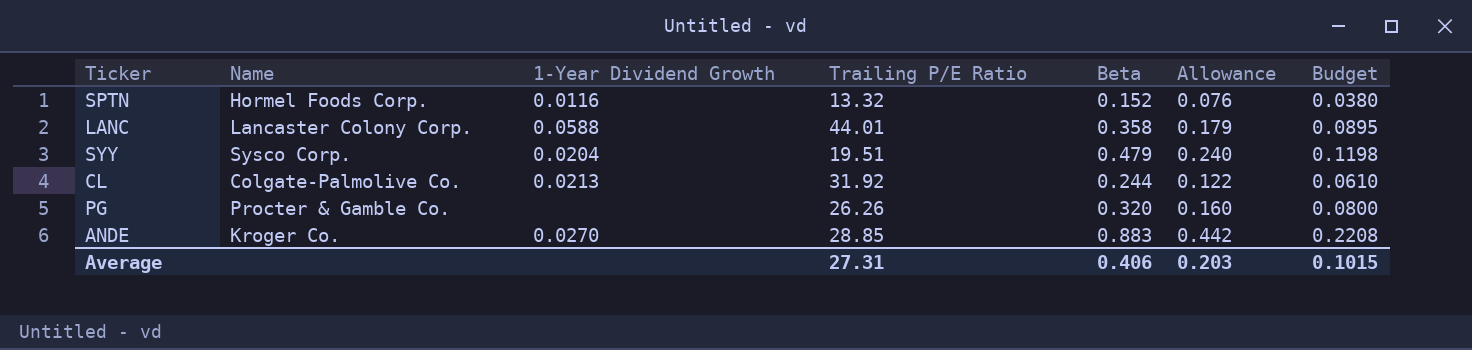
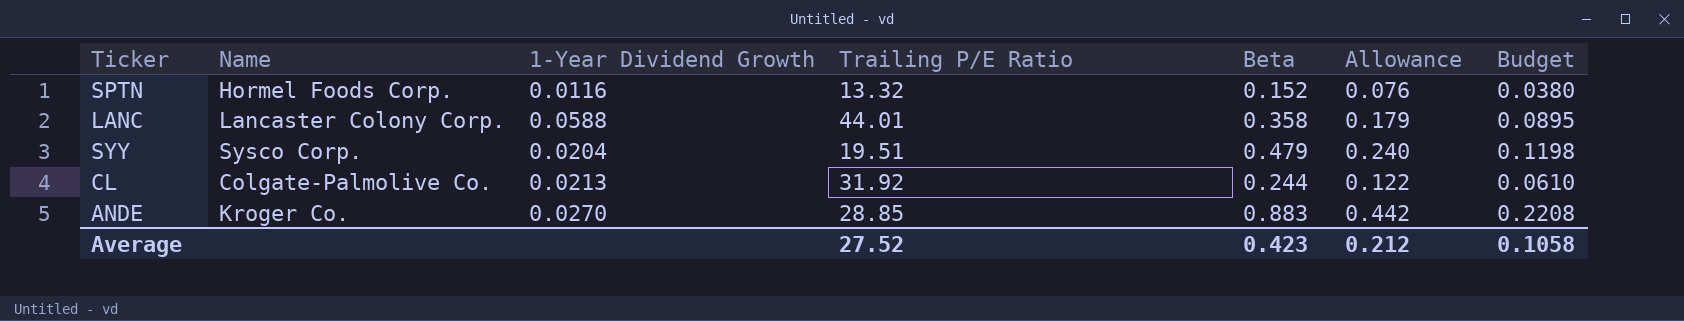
row PG: Procter & Gamble Co. | none | 26.26 | 0.320 | 0.160 | 0.0800 -> none
Average | Trailing P/E Ratio: 27.31 -> 27.52
Average | Beta: 0.406 -> 0.423
Average | Allowance: 0.203 -> 0.212
Average | Budget: 0.1015 -> 0.1058

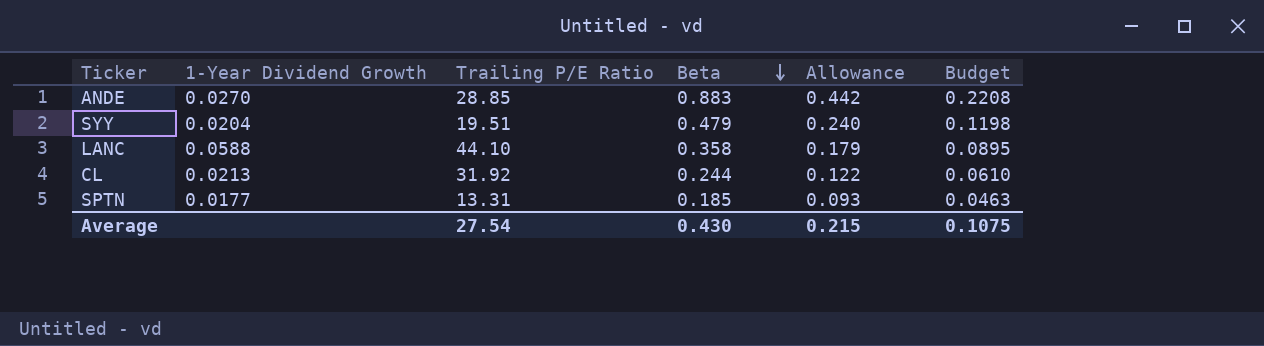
row order: none -> Beta descending
column Name | position: 2 -> none
LANC | Trailing P/E Ratio: 44.01 -> 44.10
SPTN | 1-Year Dividend Growth: 0.0116 -> 0.0177
SPTN | Trailing P/E Ratio: 13.32 -> 13.31
SPTN | Beta: 0.152 -> 0.185
SPTN | Allowance: 0.076 -> 0.093
SPTN | Budget: 0.0380 -> 0.0463
Average | Trailing P/E Ratio: 27.52 -> 27.54
Average | Beta: 0.423 -> 0.430
Average | Allowance: 0.212 -> 0.215
Average | Budget: 0.1058 -> 0.1075

